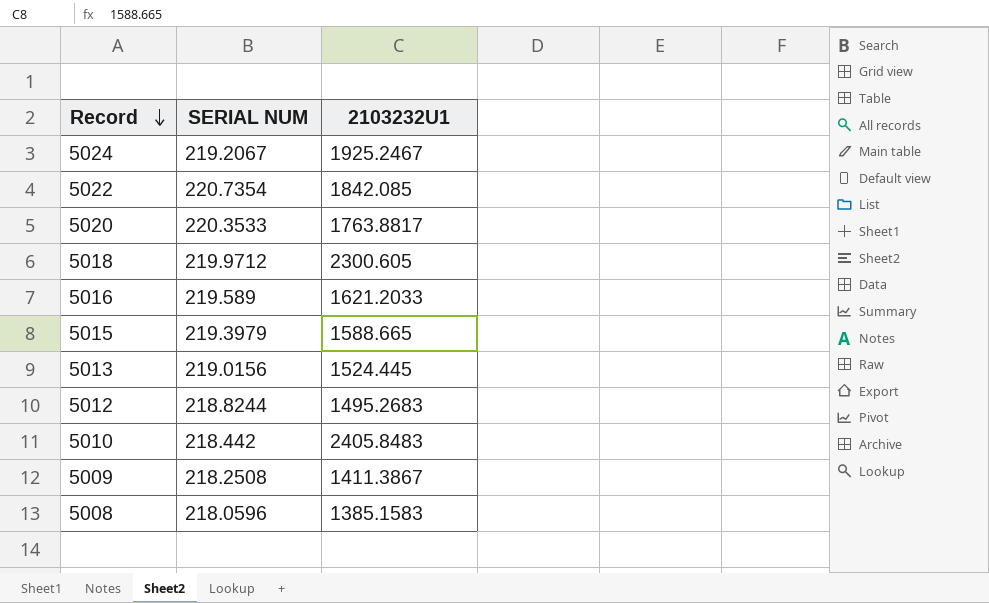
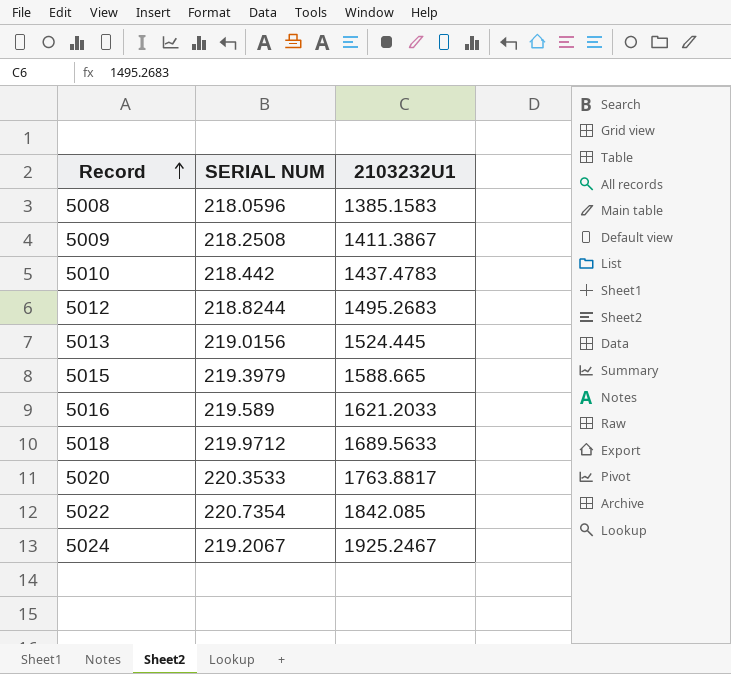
row order: Record descending -> Record ascending
5010 | 2103232U1: 2405.8483 -> 1437.4783
5018 | 2103232U1: 2300.605 -> 1689.5633

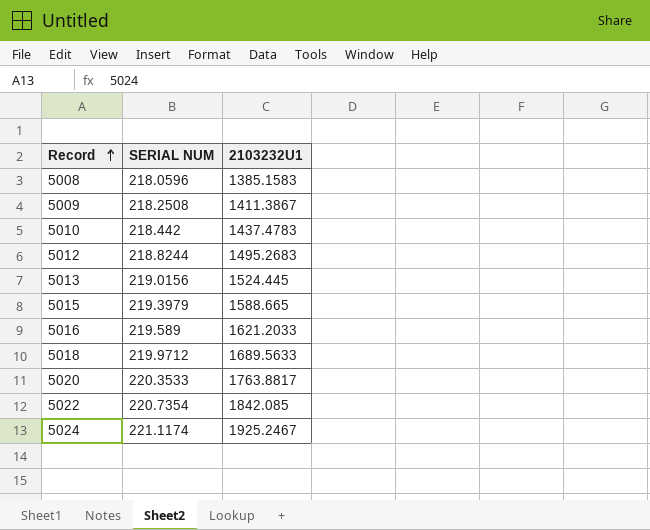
5024 | SERIAL NUM: 219.2067 -> 221.1174

